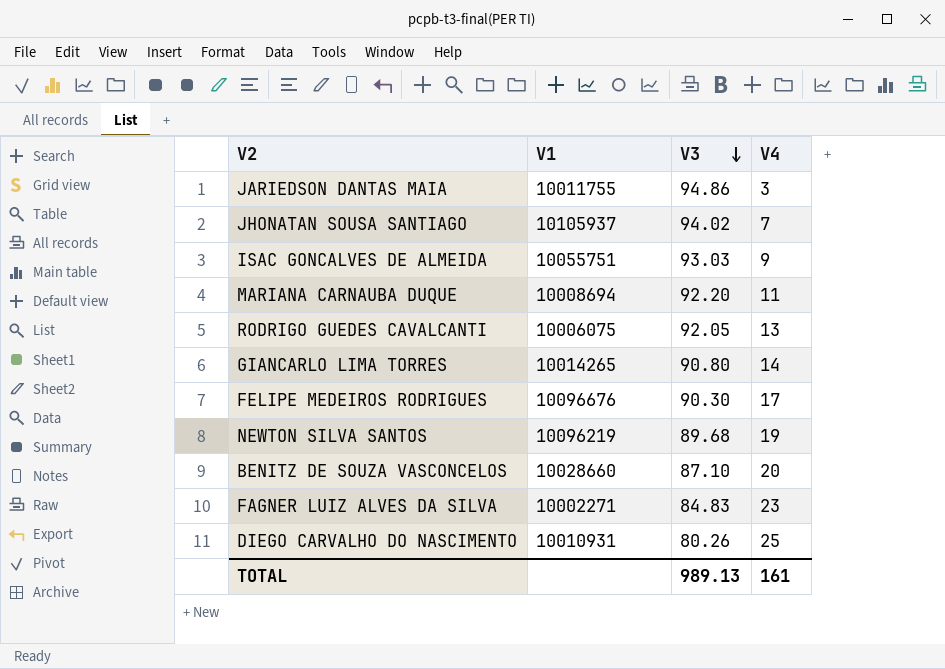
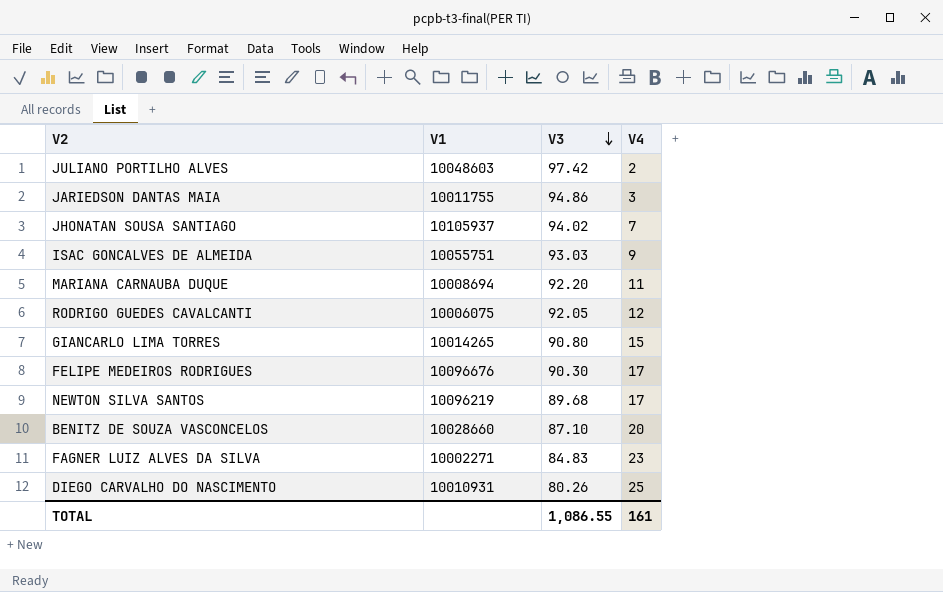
row JULIANO PORTILHO ALVES: none -> 10048603 | 97.42 | 2
RODRIGO GUEDES CAVALCANTI | V4: 13 -> 12
GIANCARLO LIMA TORRES | V4: 14 -> 15
NEWTON SILVA SANTOS | V4: 19 -> 17
TOTAL | V3: 989.13 -> 1,086.55

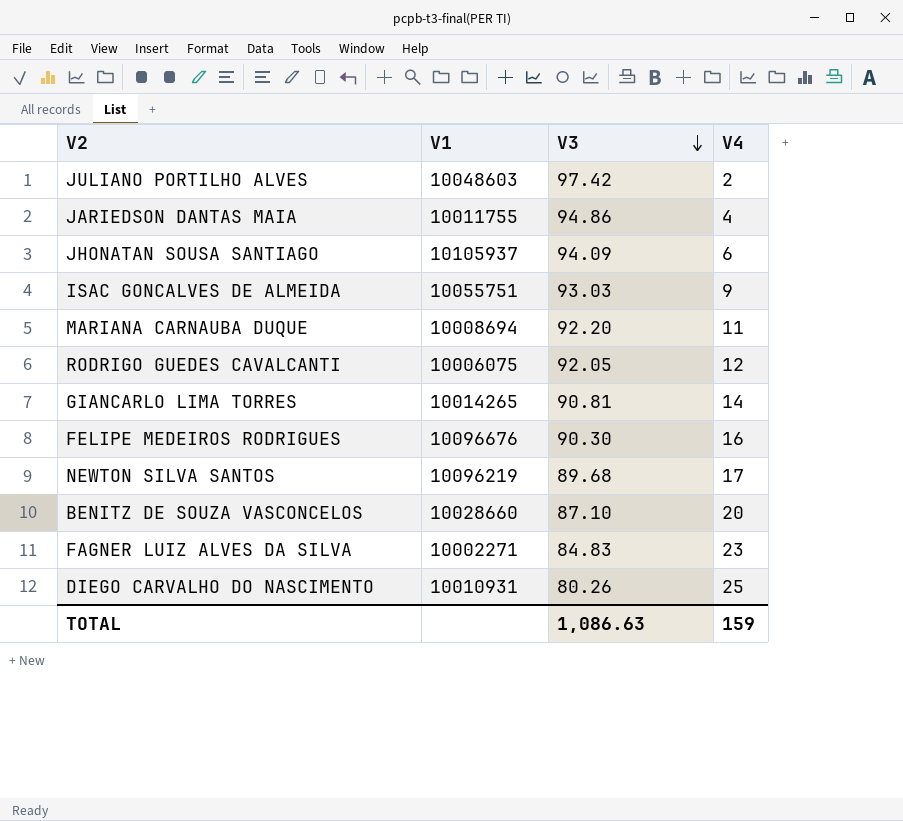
JARIEDSON DANTAS MAIA | V4: 3 -> 4
JHONATAN SOUSA SANTIAGO | V3: 94.02 -> 94.09
JHONATAN SOUSA SANTIAGO | V4: 7 -> 6
GIANCARLO LIMA TORRES | V3: 90.80 -> 90.81
GIANCARLO LIMA TORRES | V4: 15 -> 14
FELIPE MEDEIROS RODRIGUES | V4: 17 -> 16
TOTAL | V3: 1,086.55 -> 1,086.63
TOTAL | V4: 161 -> 159

